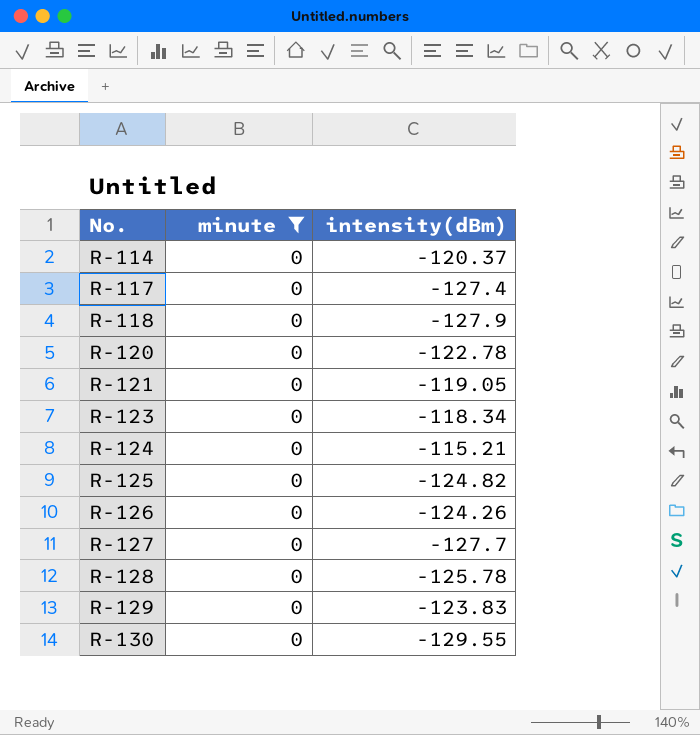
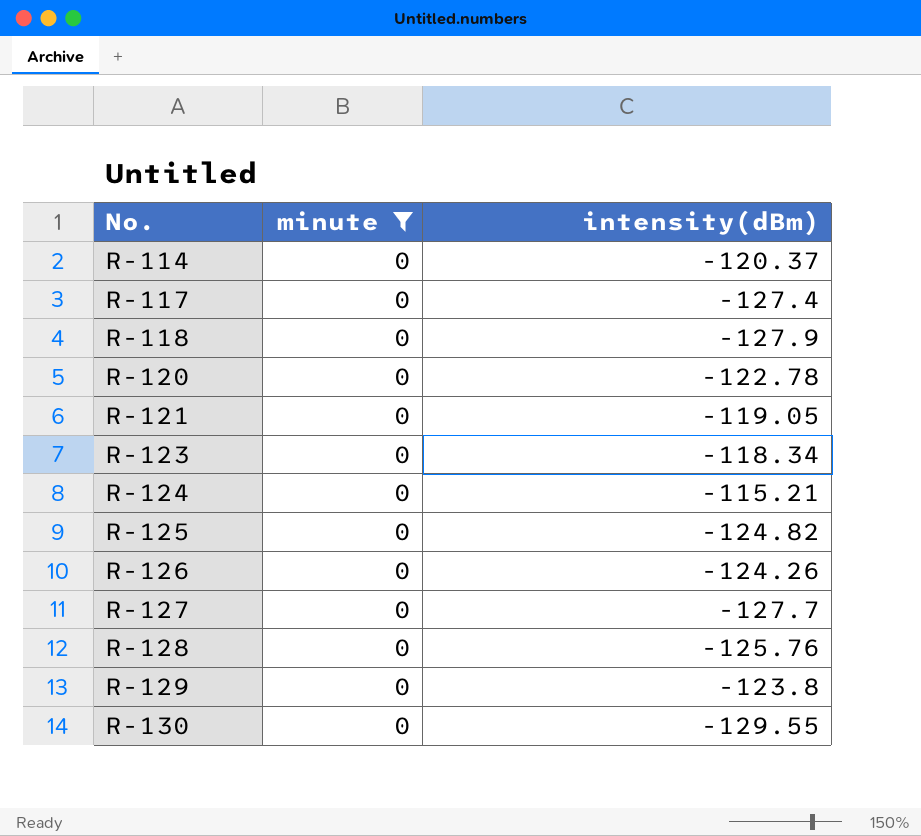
R-128 | intensity(dBm): -125.78 -> -125.76
R-129 | intensity(dBm): -123.83 -> -123.8

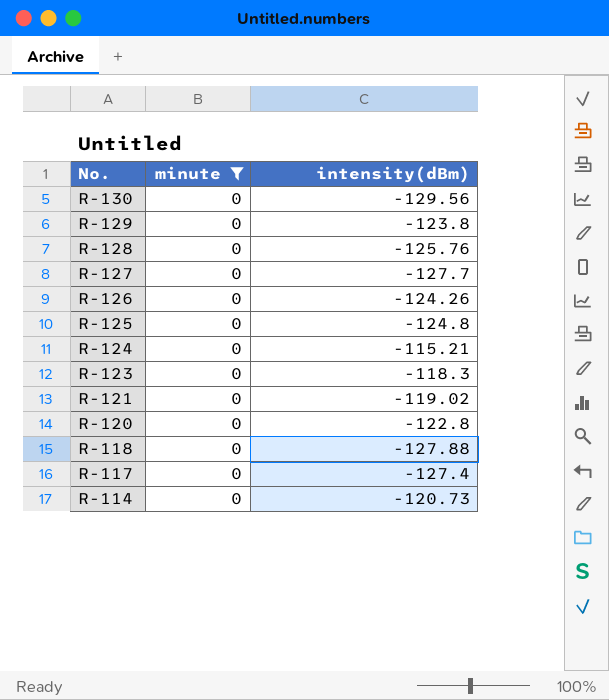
row order: No. ascending -> No. descending
R-130 | intensity(dBm): -129.55 -> -129.56
R-125 | intensity(dBm): -124.82 -> -124.8
R-123 | intensity(dBm): -118.34 -> -118.3
R-121 | intensity(dBm): -119.05 -> -119.02
R-120 | intensity(dBm): -122.78 -> -122.8
R-118 | intensity(dBm): -127.9 -> -127.88
R-114 | intensity(dBm): -120.37 -> -120.73

